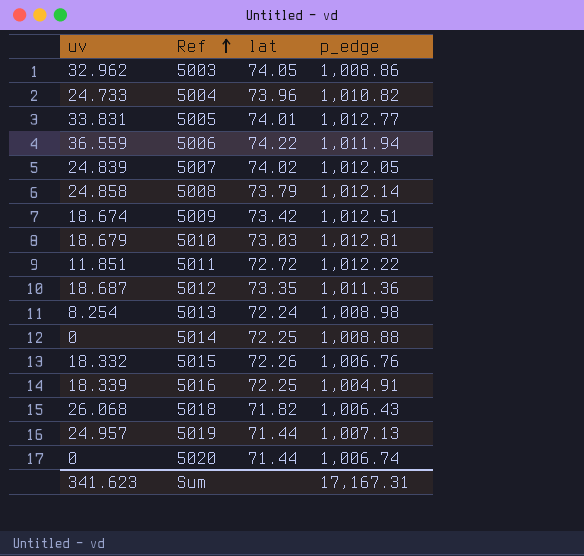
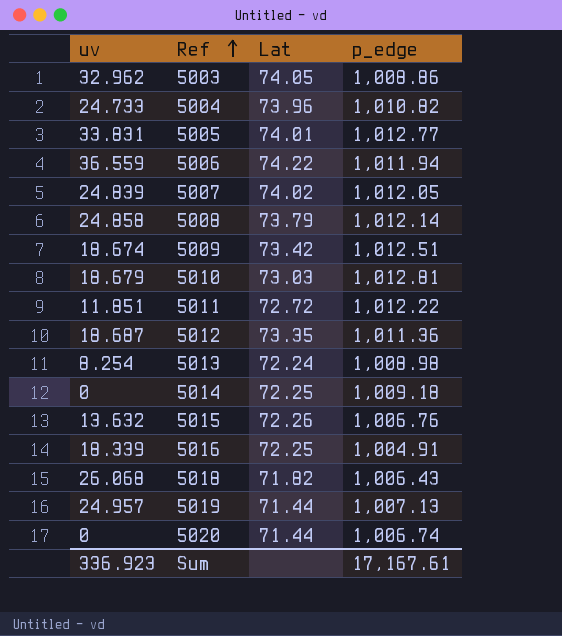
column name: lat -> Lat
5014 | p_edge: 1,008.88 -> 1,009.18
5015 | uv: 18.332 -> 13.632
Sum | uv: 341.623 -> 336.923
Sum | p_edge: 17,167.31 -> 17,167.61

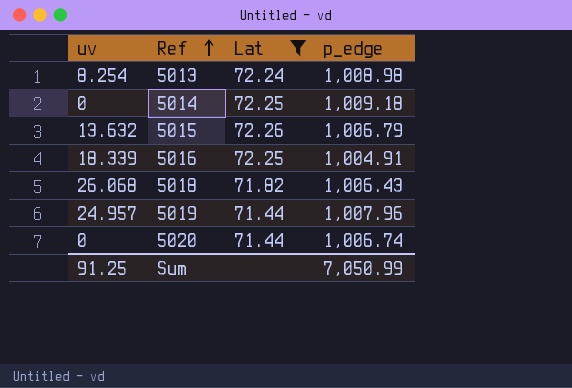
filter: none -> Lat <= 72.26
5015 | p_edge: 1,006.76 -> 1,006.79
5019 | p_edge: 1,007.13 -> 1,007.96
Sum | uv: 336.923 -> 91.25
Sum | p_edge: 17,167.61 -> 7,050.99

